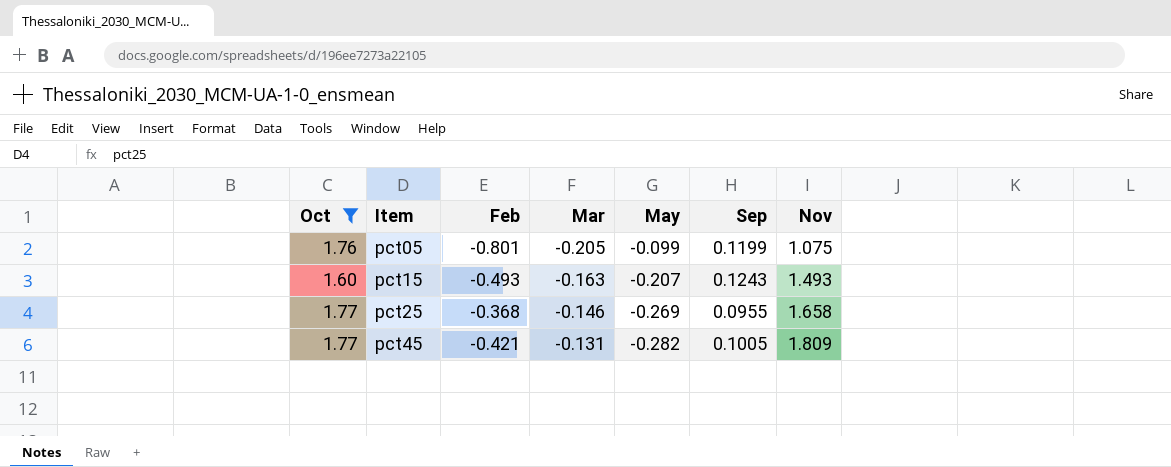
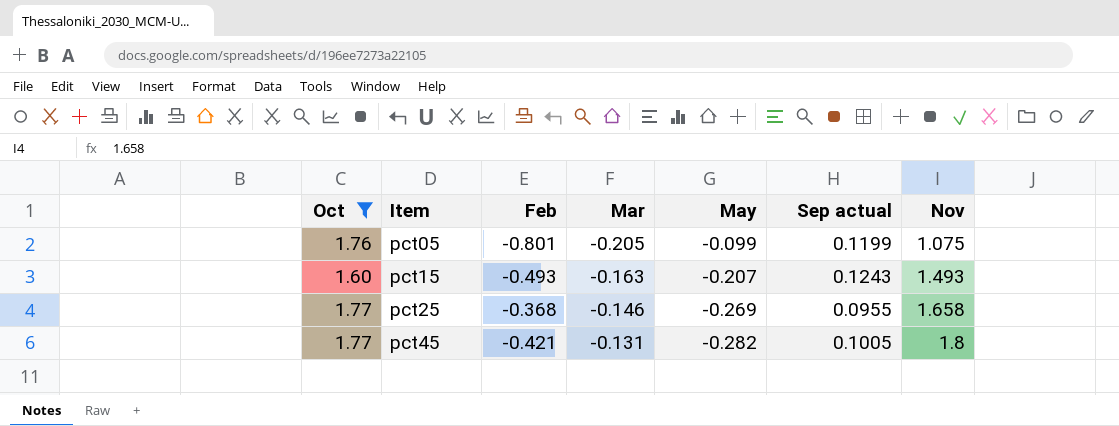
column name: Sep -> Sep actual
pct45 | Nov: 1.809 -> 1.8

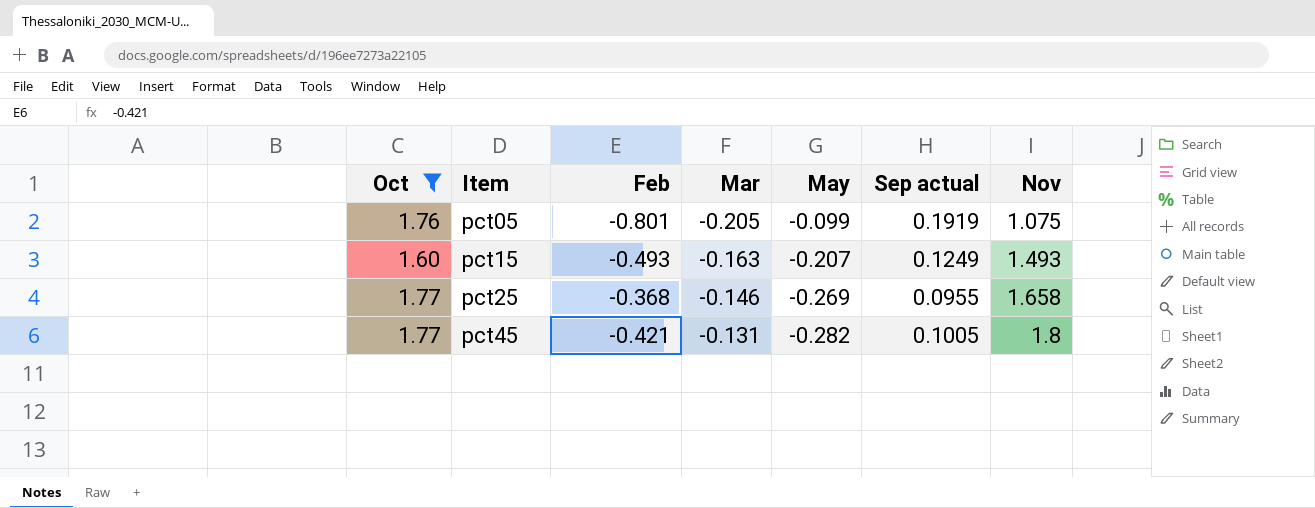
pct05 | Sep actual: 0.1199 -> 0.1919
pct15 | Sep actual: 0.1243 -> 0.1249

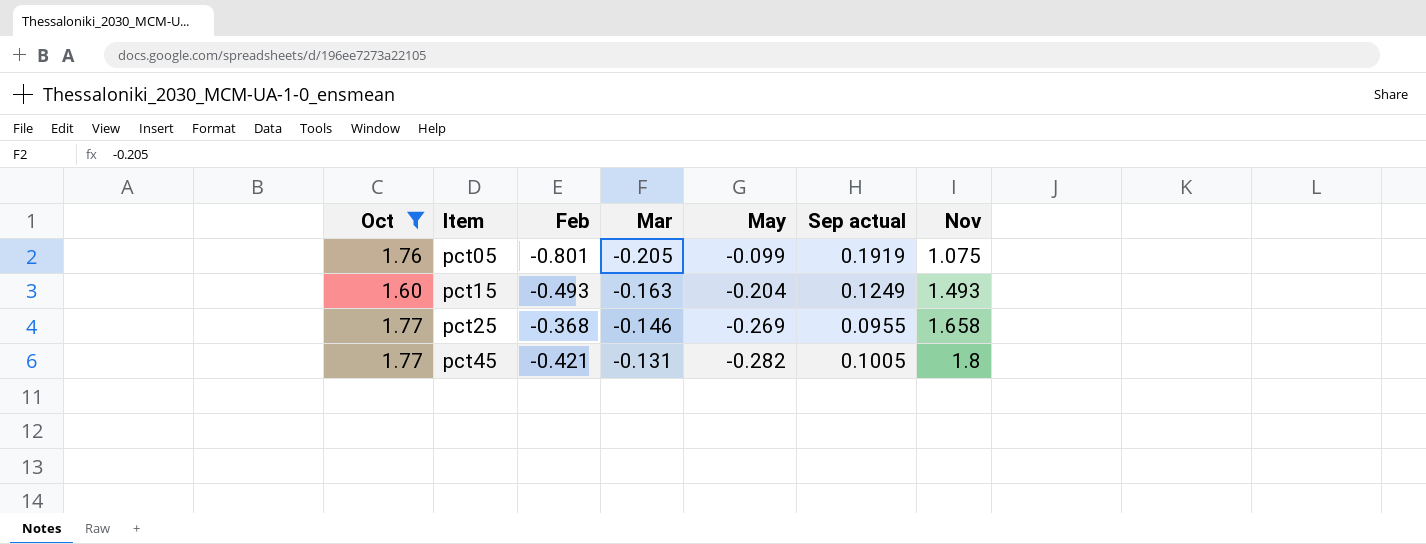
pct15 | May: -0.207 -> -0.204

